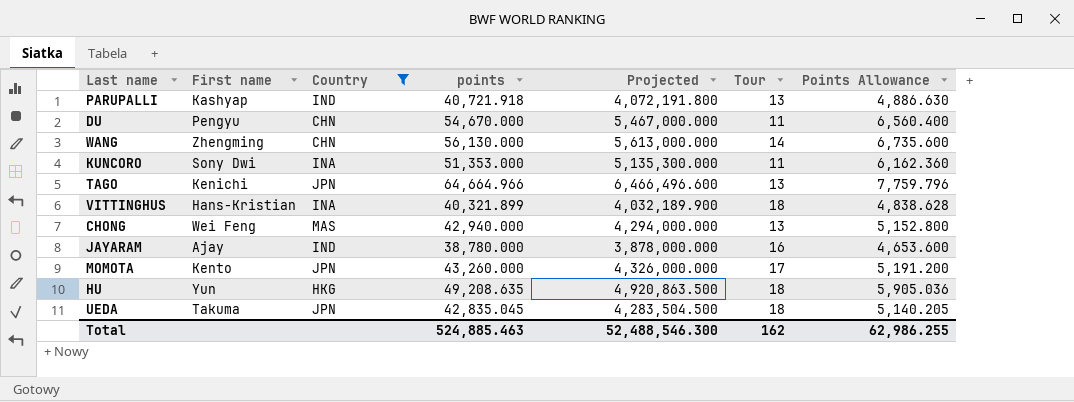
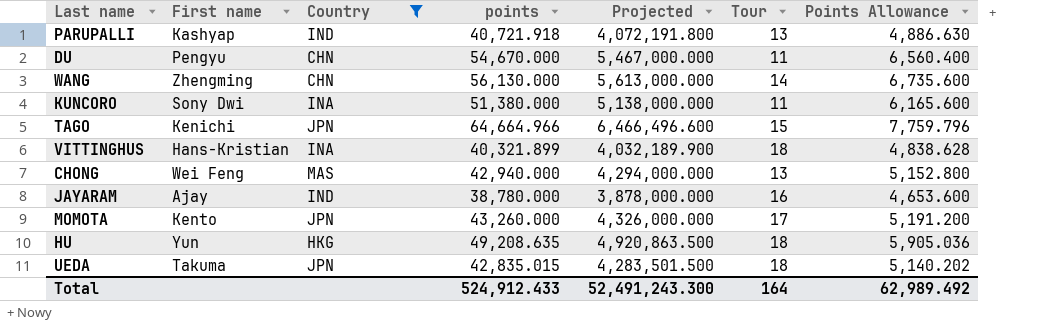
KUNCORO | points: 51,353.000 -> 51,380.000
KUNCORO | Projected: 5,135,300.000 -> 5,138,000.000
KUNCORO | Points Allowance: 6,162.360 -> 6,165.600
TAGO | Tour: 13 -> 15
UEDA | points: 42,835.045 -> 42,835.015
UEDA | Projected: 4,283,504.500 -> 4,283,501.500
UEDA | Points Allowance: 5,140.205 -> 5,140.202
Total | points: 524,885.463 -> 524,912.433
Total | Projected: 52,488,546.300 -> 52,491,243.300
Total | Tour: 162 -> 164
Total | Points Allowance: 62,986.255 -> 62,989.492

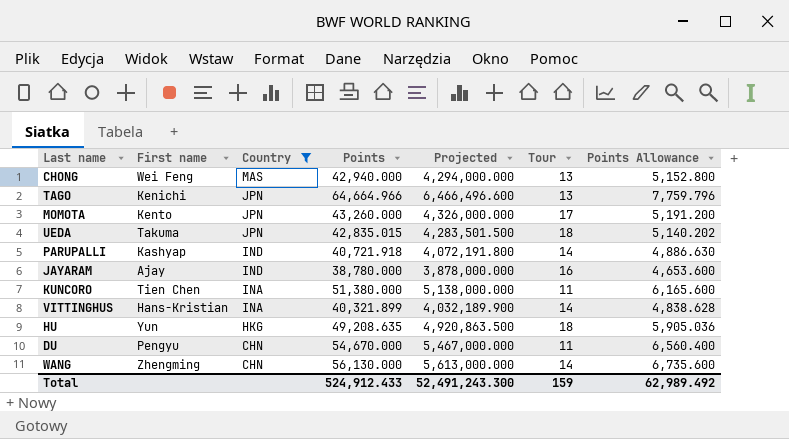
row order: none -> Country descending
column name: points -> Points
TAGO | Tour: 15 -> 13
PARUPALLI | Tour: 13 -> 14
KUNCORO | First name: Sony Dwi -> Tien Chen
VITTINGHUS | Tour: 18 -> 14
Total | Tour: 164 -> 159

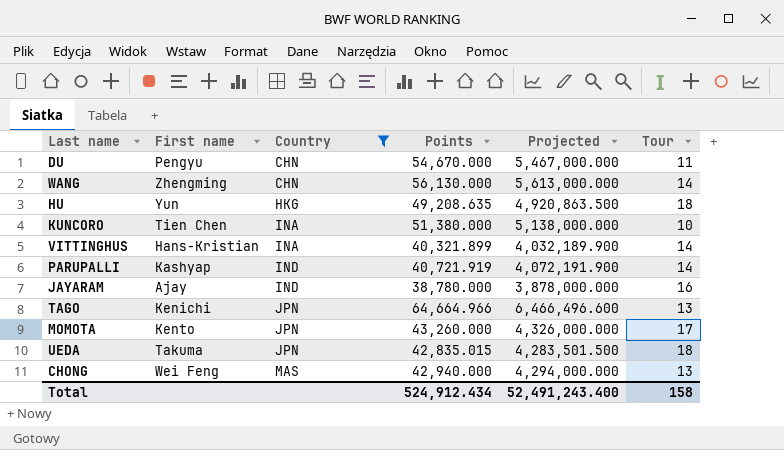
row order: Country descending -> Country ascending
column Points Allowance | formula: [Points] * 0.12 -> none
KUNCORO | Tour: 11 -> 10
PARUPALLI | Points: 40,721.918 -> 40,721.919
PARUPALLI | Projected: 4,072,191.800 -> 4,072,191.900
Total | Points: 524,912.433 -> 524,912.434
Total | Projected: 52,491,243.300 -> 52,491,243.400
Total | Tour: 159 -> 158

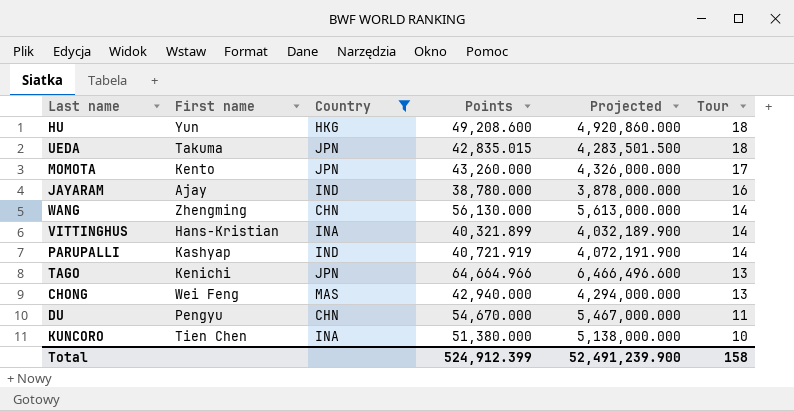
row order: Country ascending -> Tour descending
HU | Points: 49,208.635 -> 49,208.600
HU | Projected: 4,920,863.500 -> 4,920,860.000
Total | Points: 524,912.434 -> 524,912.399
Total | Projected: 52,491,243.400 -> 52,491,239.900

